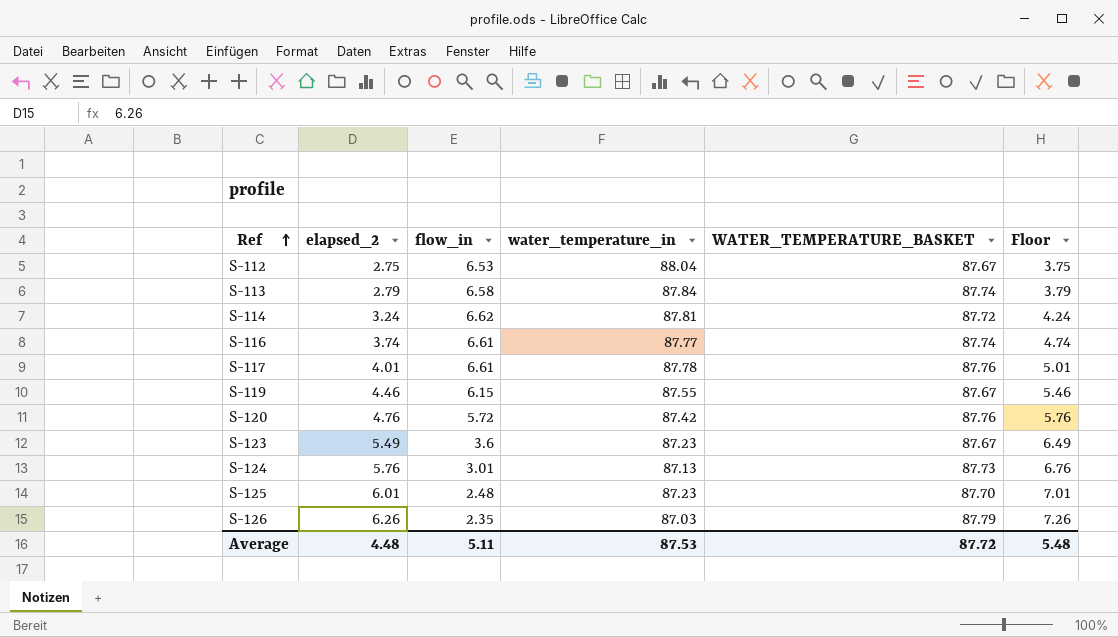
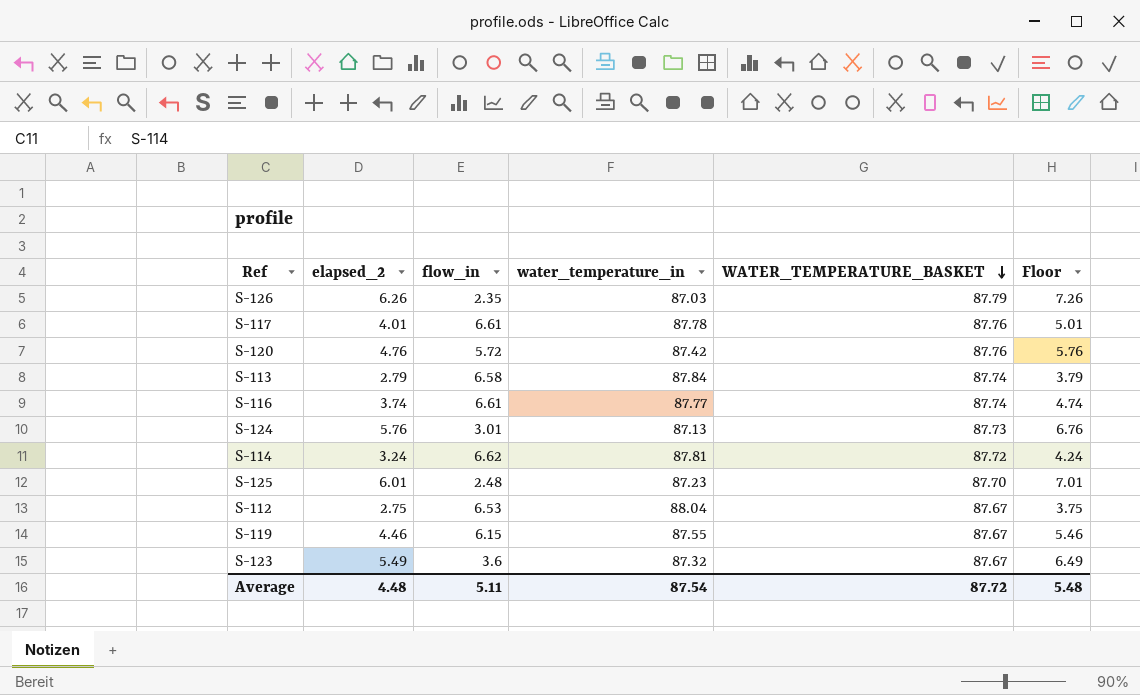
row order: Ref ascending -> WATER_TEMPERATURE_BASKET descending
S-123 | water_temperature_in: 87.23 -> 87.32
Average | water_temperature_in: 87.53 -> 87.54

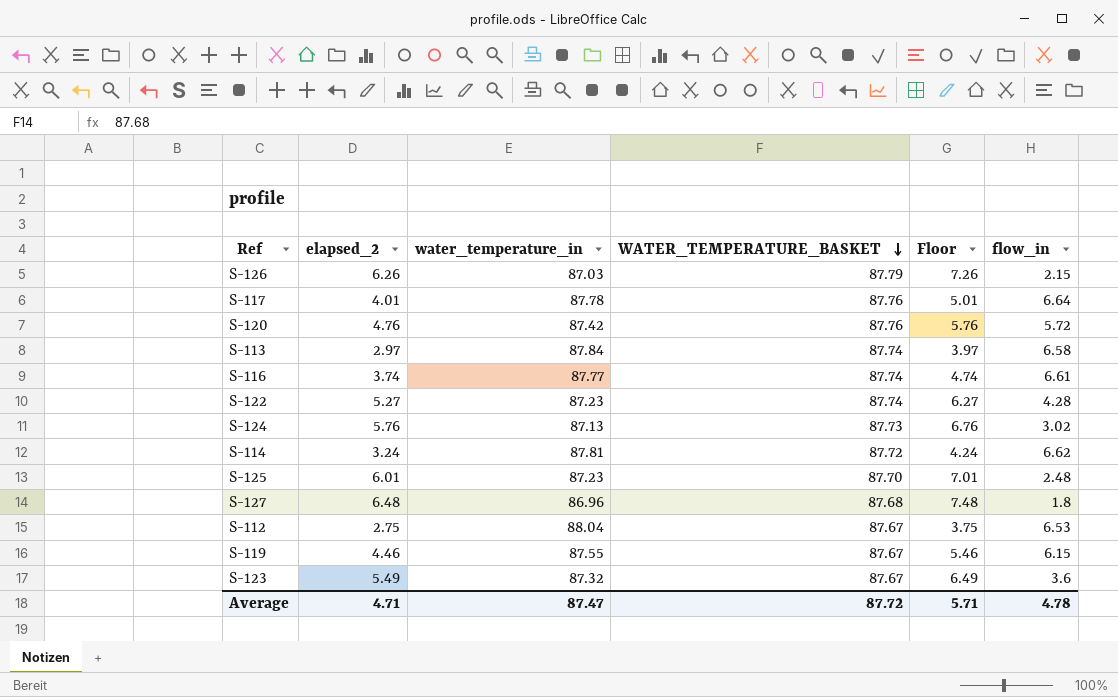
column flow_in | position: 3 -> 6
S-126 | flow_in: 2.35 -> 2.15
S-117 | flow_in: 6.61 -> 6.64
S-113 | elapsed_2: 2.79 -> 2.97
S-113 | Floor: 3.79 -> 3.97
row S-122: none -> 5.27 | 87.23 | 87.74 | 6.27 | 4.28
S-124 | flow_in: 3.01 -> 3.02
row S-127: none -> 6.48 | 86.96 | 87.68 | 7.48 | 1.8
Average | elapsed_2: 4.48 -> 4.71
Average | water_temperature_in: 87.54 -> 87.47
Average | Floor: 5.48 -> 5.71
Average | flow_in: 5.11 -> 4.78

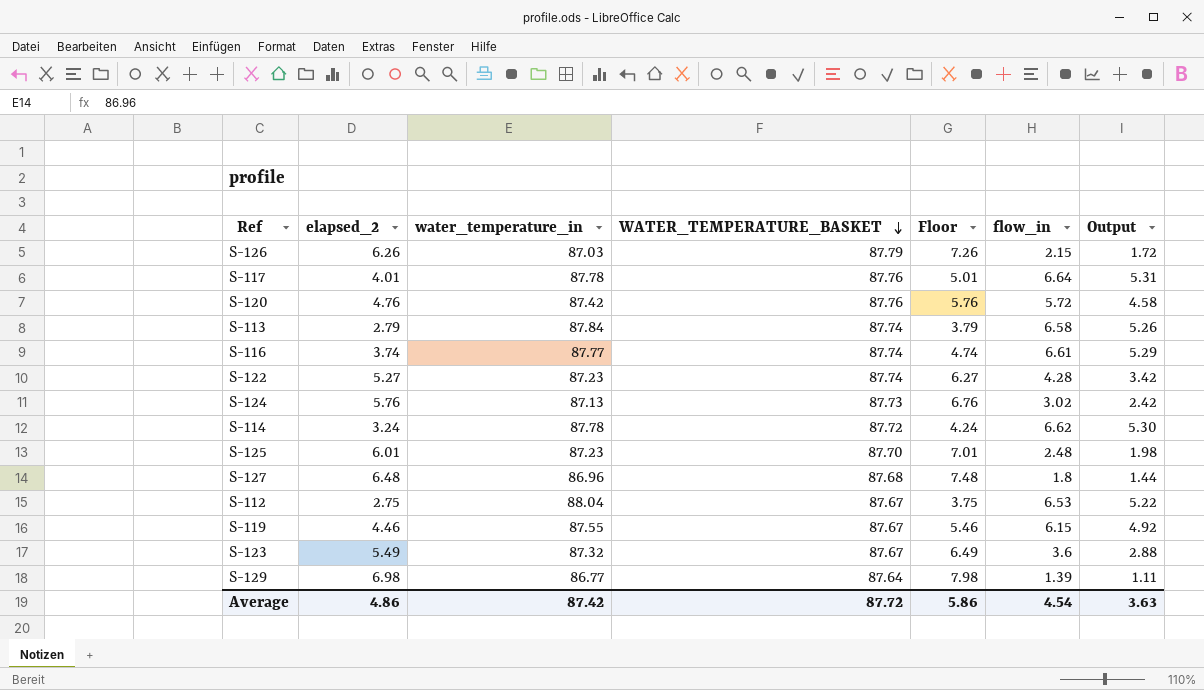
column Output | formula: none -> [flow_in] * 0.8
S-113 | elapsed_2: 2.97 -> 2.79
S-113 | Floor: 3.97 -> 3.79
S-114 | water_temperature_in: 87.81 -> 87.78
row S-129: none -> 6.98 | 86.77 | 87.64 | 7.98 | 1.39 | 1.11
Average | elapsed_2: 4.71 -> 4.86
Average | water_temperature_in: 87.47 -> 87.42
Average | Floor: 5.71 -> 5.86
Average | flow_in: 4.78 -> 4.54

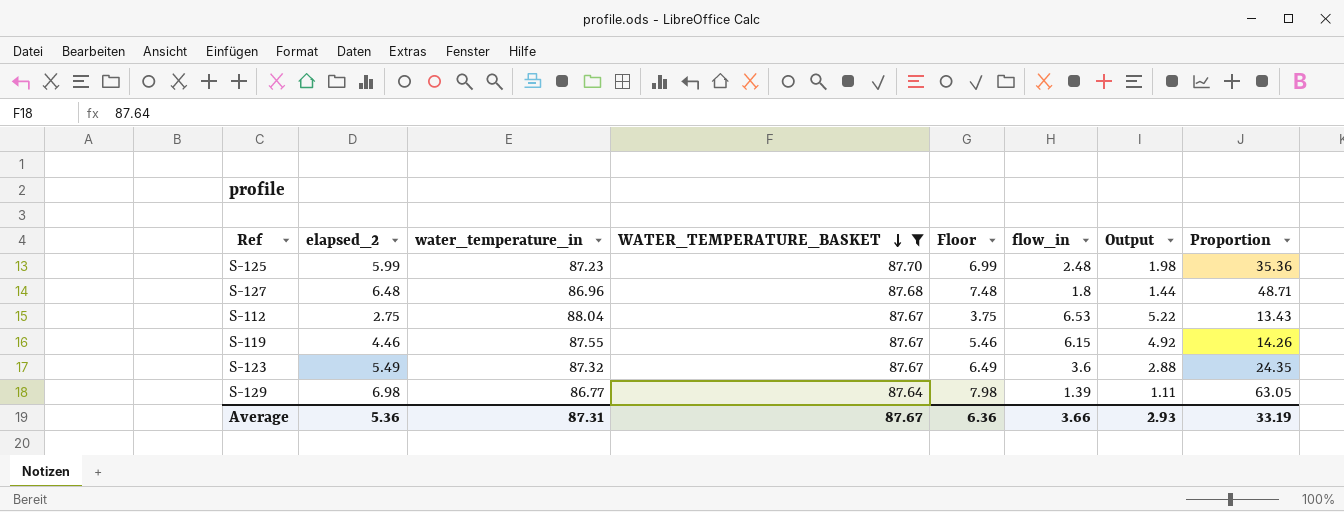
filter: none -> WATER_TEMPERATURE_BASKET <= 87.70
column Proportion | formula: none -> [WATER_TEMPERATURE_BASKET] / [flow_in]
S-125 | elapsed_2: 6.01 -> 5.99
S-125 | Floor: 7.01 -> 6.99
Average | elapsed_2: 4.86 -> 5.36
Average | water_temperature_in: 87.42 -> 87.31
Average | WATER_TEMPERATURE_BASKET: 87.72 -> 87.67
Average | Floor: 5.86 -> 6.36
Average | flow_in: 4.54 -> 3.66
Average | Output: 3.63 -> 2.93

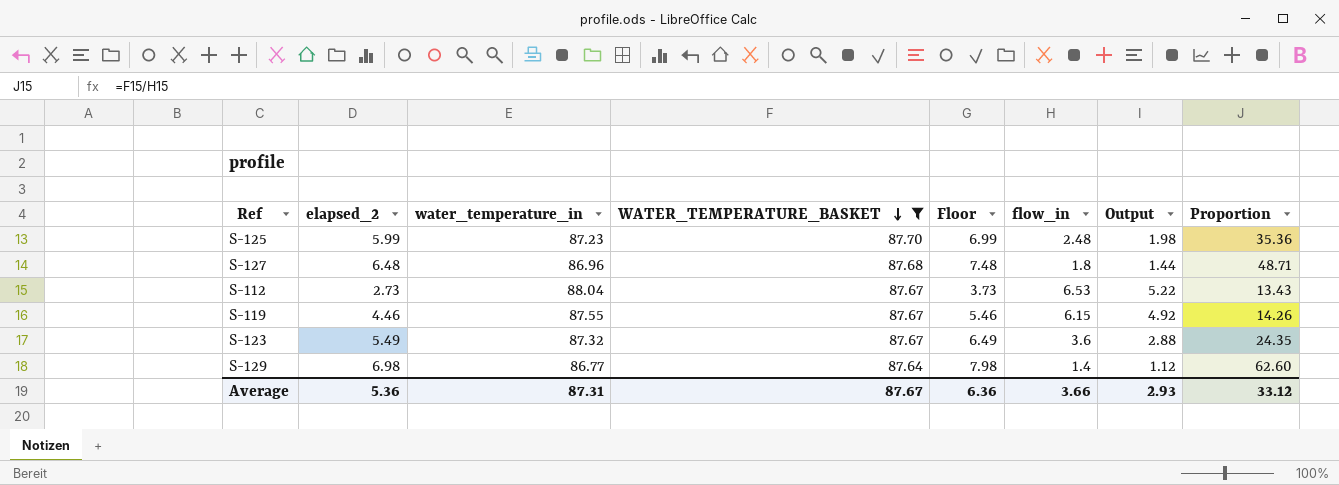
S-112 | elapsed_2: 2.75 -> 2.73
S-112 | Floor: 3.75 -> 3.73
S-129 | flow_in: 1.39 -> 1.4
S-129 | Output: 1.11 -> 1.12
S-129 | Proportion: 63.05 -> 62.60
Average | Proportion: 33.19 -> 33.12

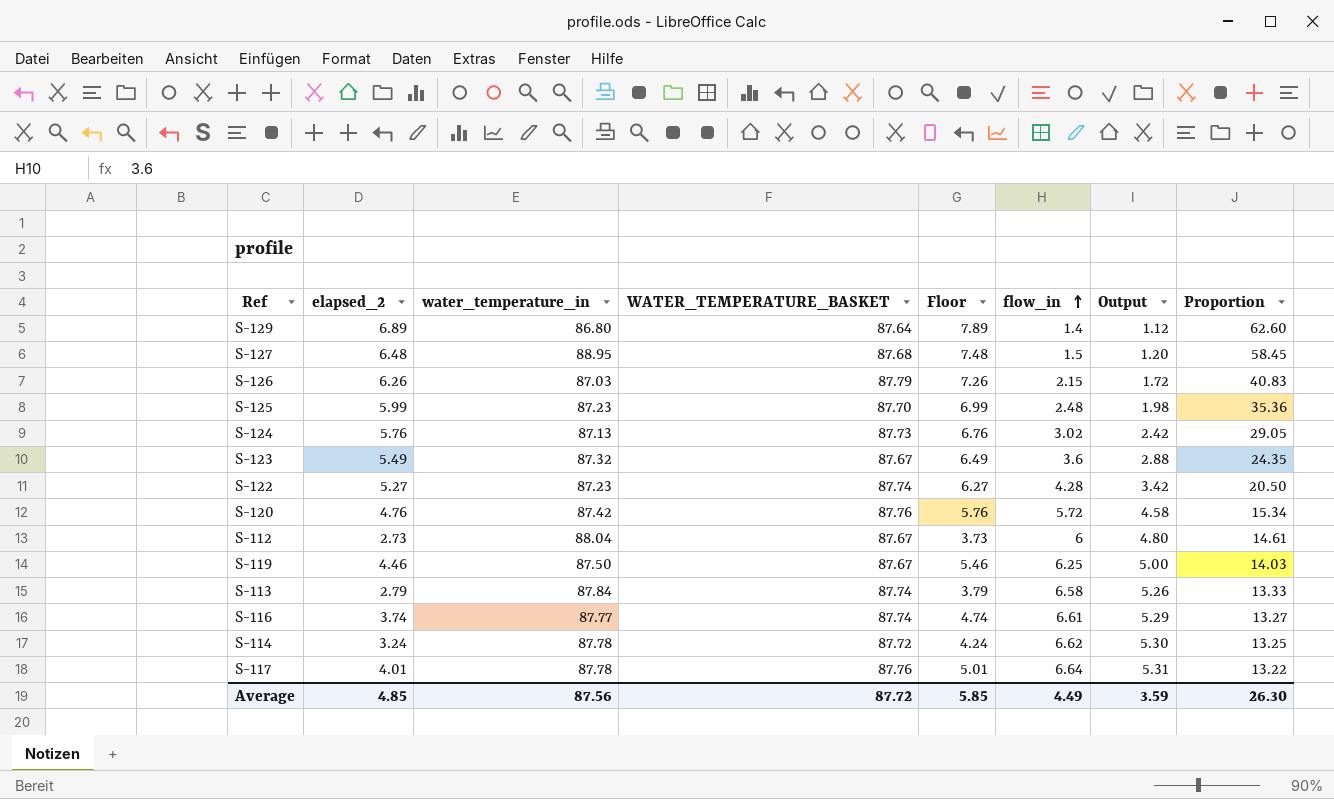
filter: WATER_TEMPERATURE_BASKET <= 87.70 -> none
row order: WATER_TEMPERATURE_BASKET descending -> flow_in ascending
S-129 | elapsed_2: 6.98 -> 6.89
S-129 | water_temperature_in: 86.77 -> 86.80
S-129 | Floor: 7.98 -> 7.89
S-127 | water_temperature_in: 86.96 -> 88.95
S-127 | flow_in: 1.8 -> 1.5
S-127 | Output: 1.44 -> 1.20
S-127 | Proportion: 48.71 -> 58.45
S-112 | flow_in: 6.53 -> 6
S-112 | Output: 5.22 -> 4.80
S-112 | Proportion: 13.43 -> 14.61
S-119 | water_temperature_in: 87.55 -> 87.50
S-119 | flow_in: 6.15 -> 6.25
S-119 | Output: 4.92 -> 5.00
S-119 | Proportion: 14.26 -> 14.03
Average | elapsed_2: 5.36 -> 4.85
Average | water_temperature_in: 87.31 -> 87.56
Average | WATER_TEMPERATURE_BASKET: 87.67 -> 87.72
Average | Floor: 6.36 -> 5.85
Average | flow_in: 3.66 -> 4.49
Average | Output: 2.93 -> 3.59
Average | Proportion: 33.12 -> 26.30

